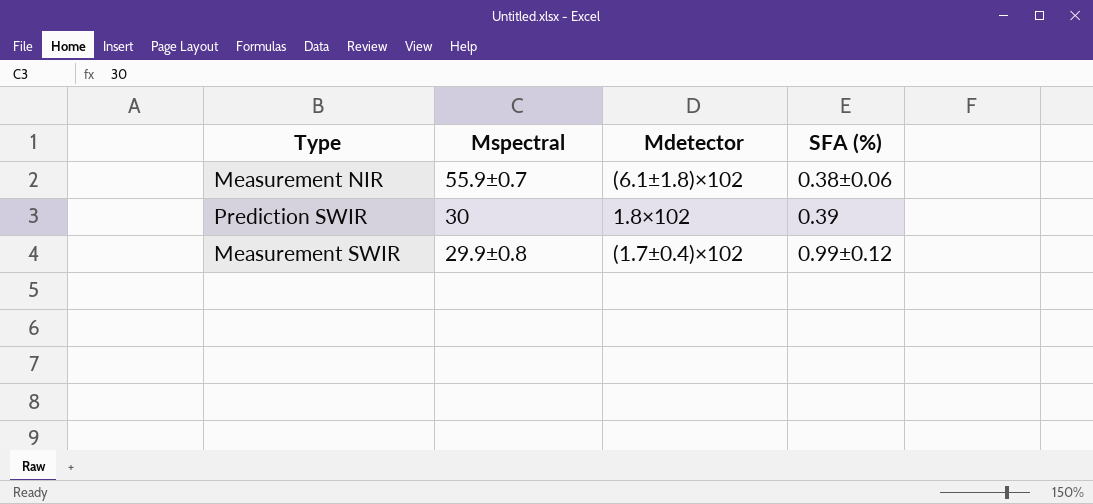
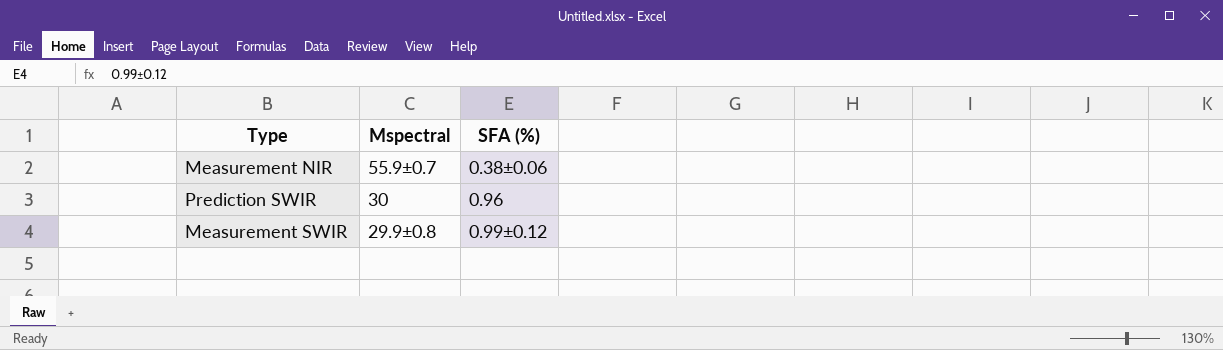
column Mdetector | position: 3 -> none
Prediction SWIR | SFA (%): 0.39 -> 0.96

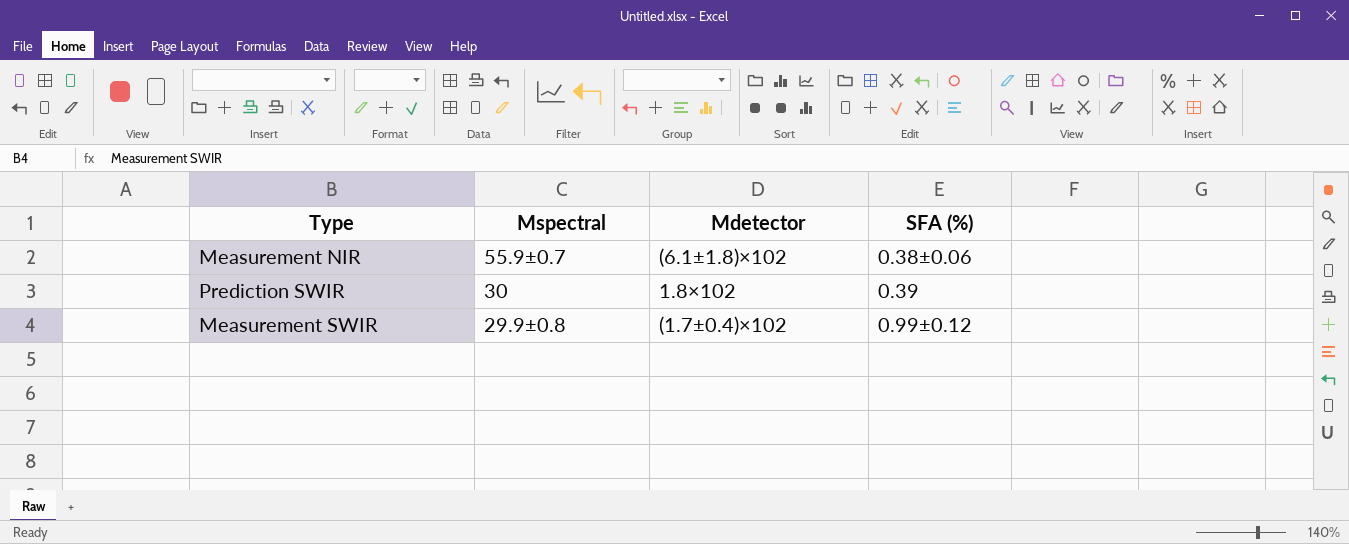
column Mdetector | position: none -> 3
Prediction SWIR | SFA (%): 0.96 -> 0.39

